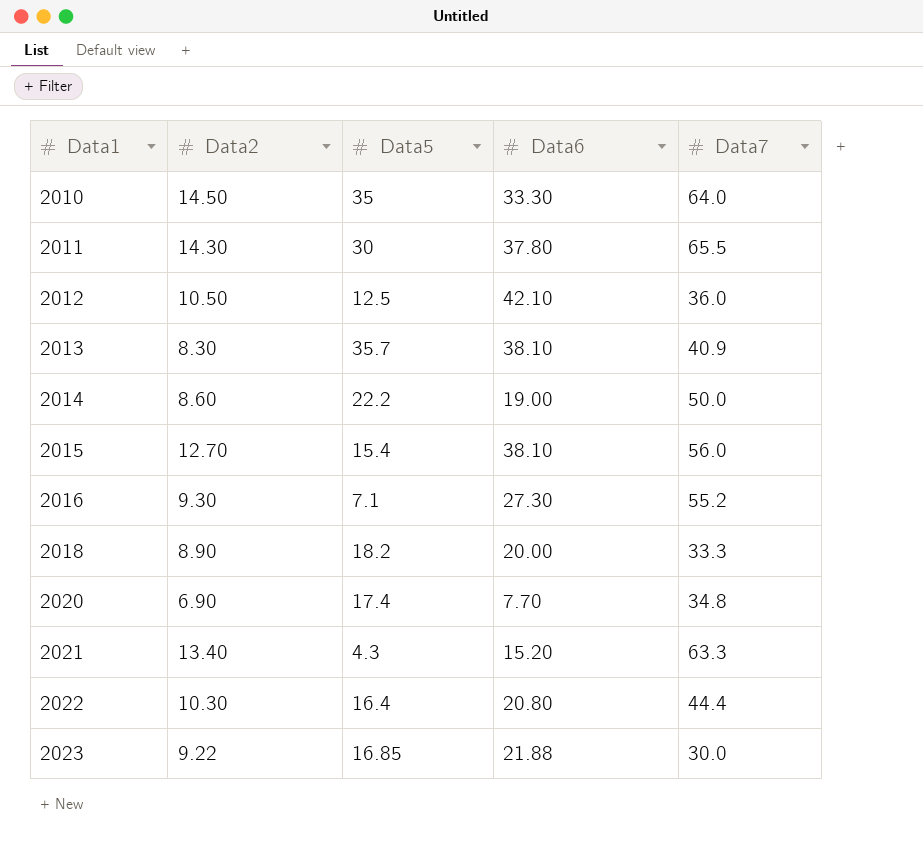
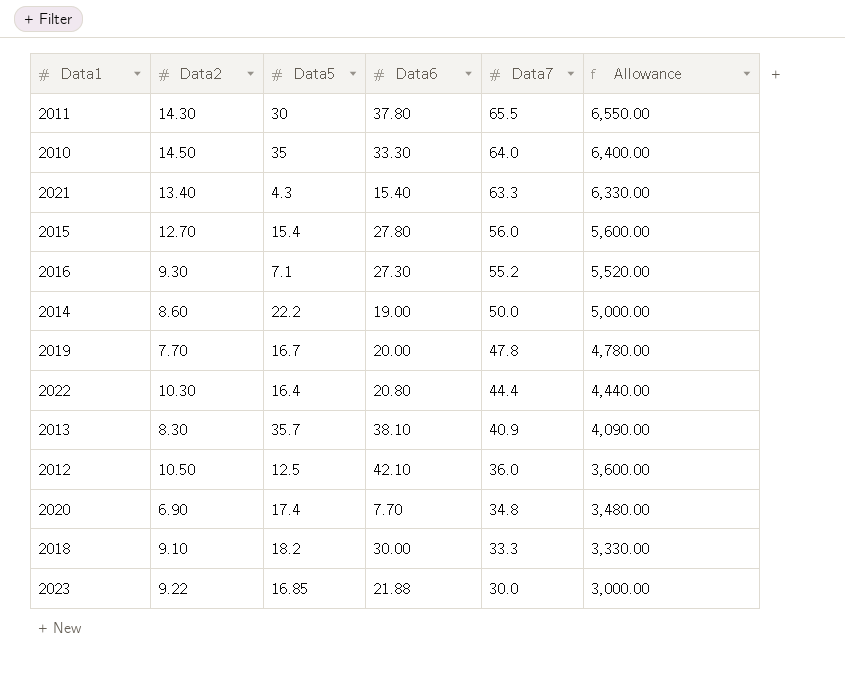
row order: Data1 ascending -> Data7 descending
column Allowance | formula: none -> [Data7] * 100
2021 | Data6: 15.20 -> 15.40
2015 | Data6: 38.10 -> 27.80
row 2019: none -> 7.70 | 16.7 | 20.00 | 47.8 | 4,780.00
2018 | Data2: 8.90 -> 9.10
2018 | Data6: 20.00 -> 30.00

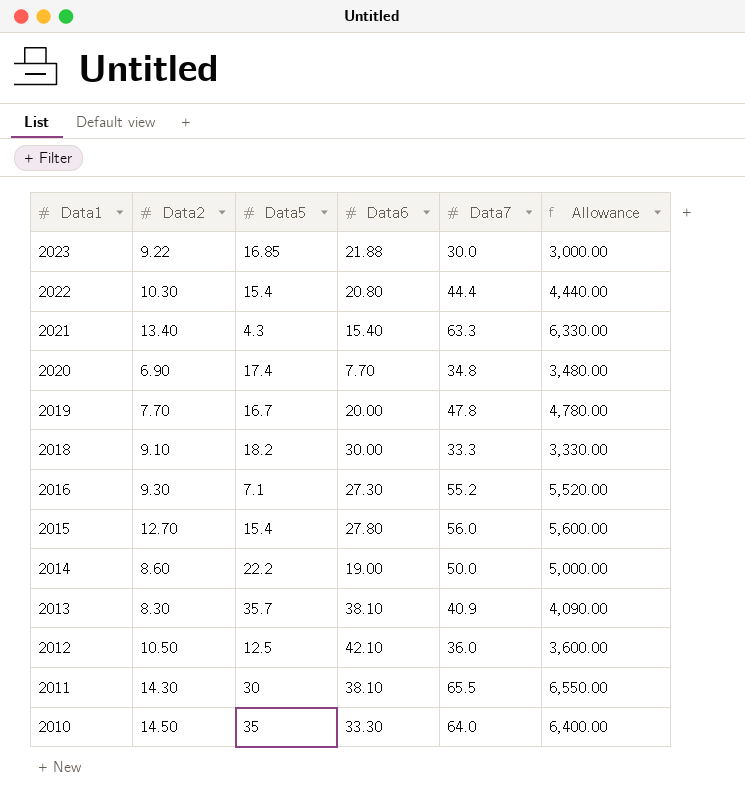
row order: Data7 descending -> Data1 descending
2022 | Data5: 16.4 -> 15.4
2011 | Data6: 37.80 -> 38.10

